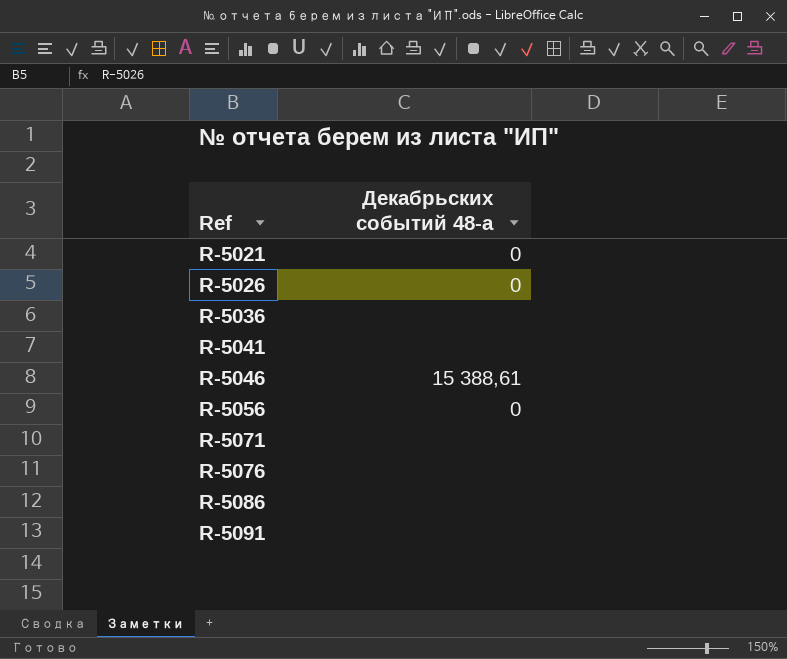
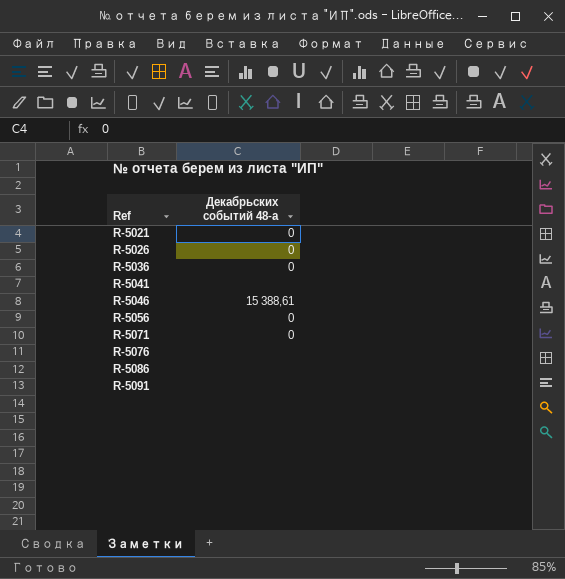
R-5036 | Декабрьских событий 48-а: none -> 0
R-5071 | Декабрьских событий 48-а: none -> 0

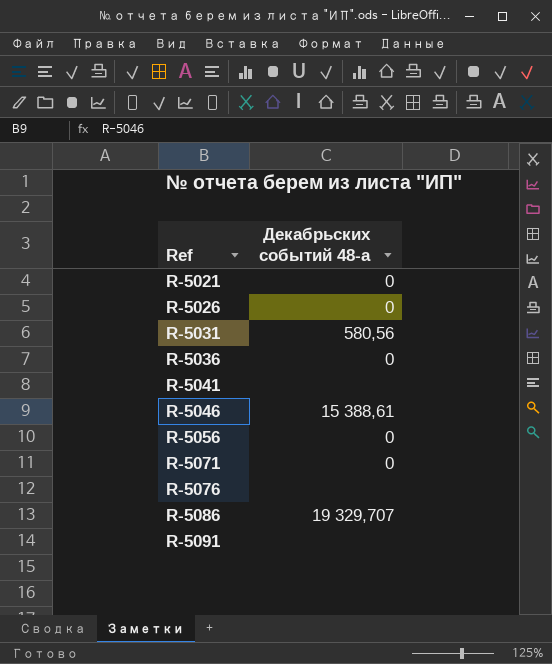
row R-5031: none -> 580,56
R-5086 | Декабрьских событий 48-а: none -> 19 329,707

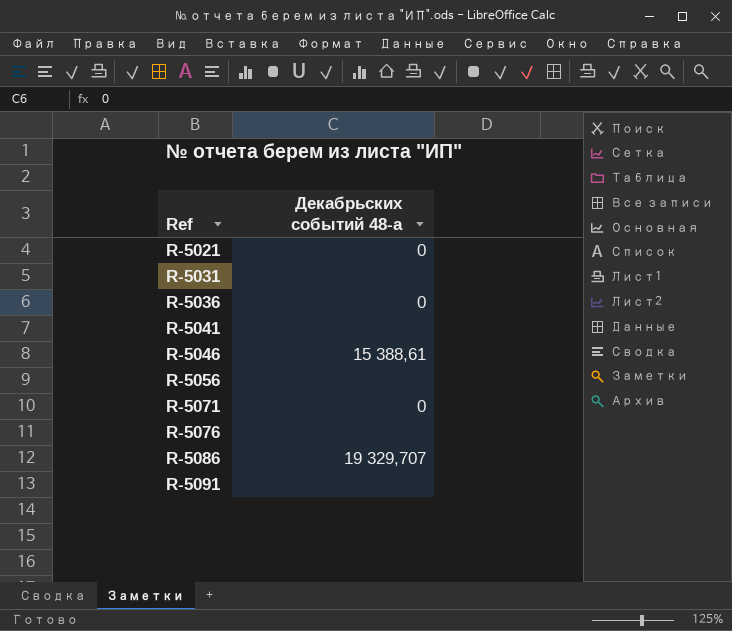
row R-5026: 0 -> none
R-5031 | Декабрьских событий 48-а: 580,56 -> none
R-5056 | Декабрьских событий 48-а: 0 -> none

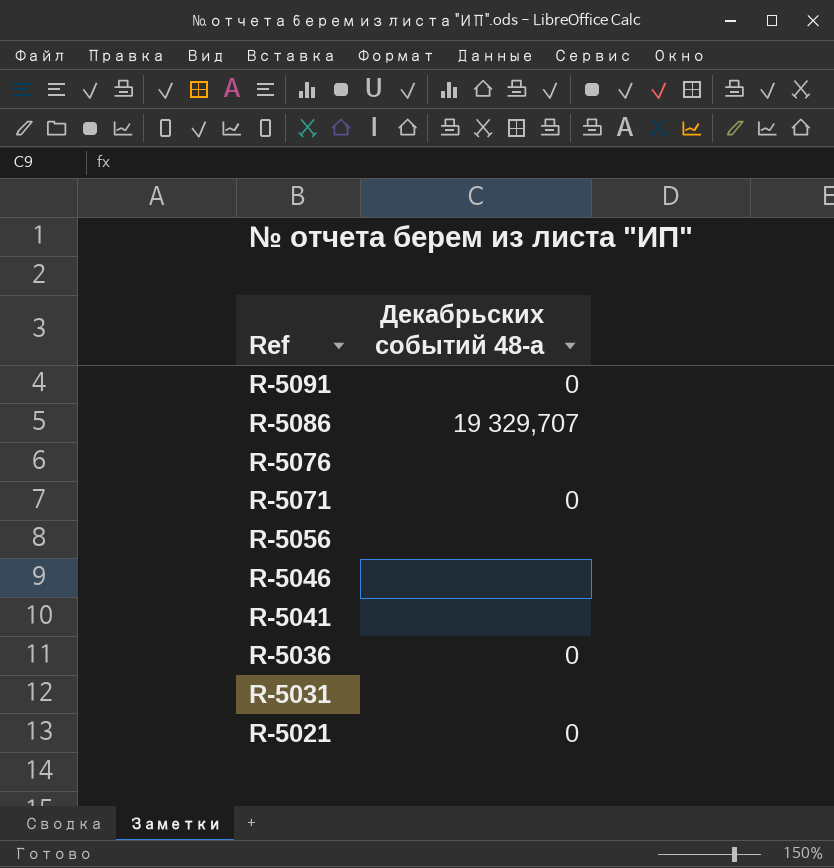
row order: Ref ascending -> Ref descending
R-5091 | Декабрьских событий 48-а: none -> 0
R-5046 | Декабрьских событий 48-а: 15 388,61 -> none

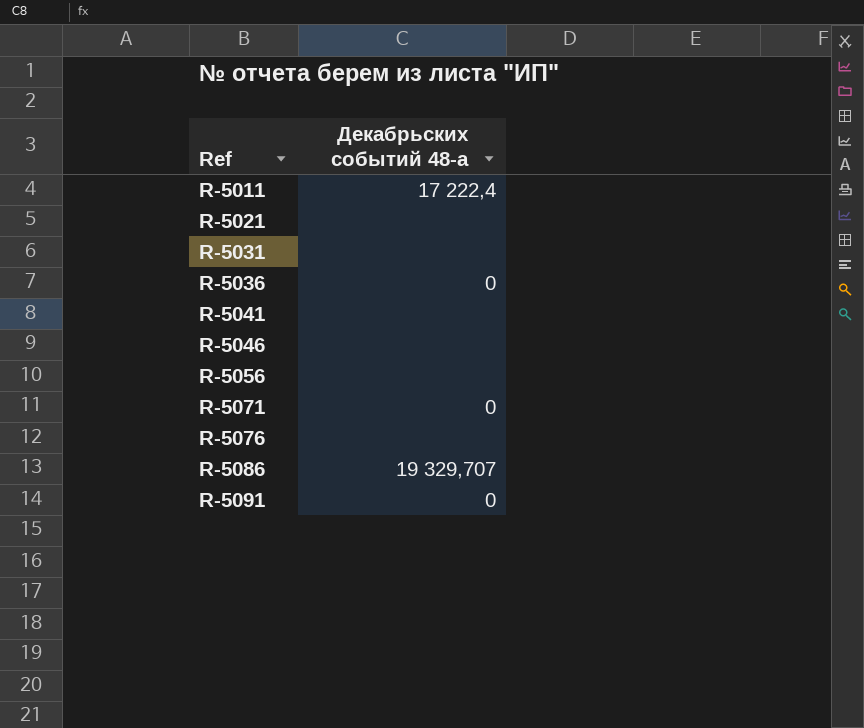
row order: Ref descending -> Ref ascending
row R-5011: none -> 17 222,4
R-5021 | Декабрьских событий 48-а: 0 -> none

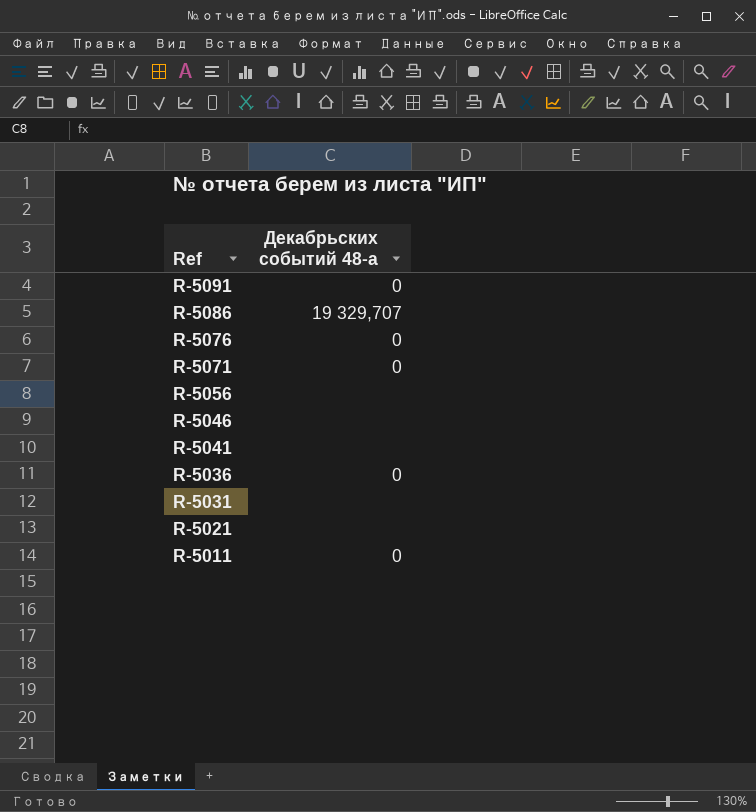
row order: Ref ascending -> Ref descending
R-5076 | Декабрьских событий 48-а: none -> 0
R-5011 | Декабрьских событий 48-а: 17 222,4 -> 0

